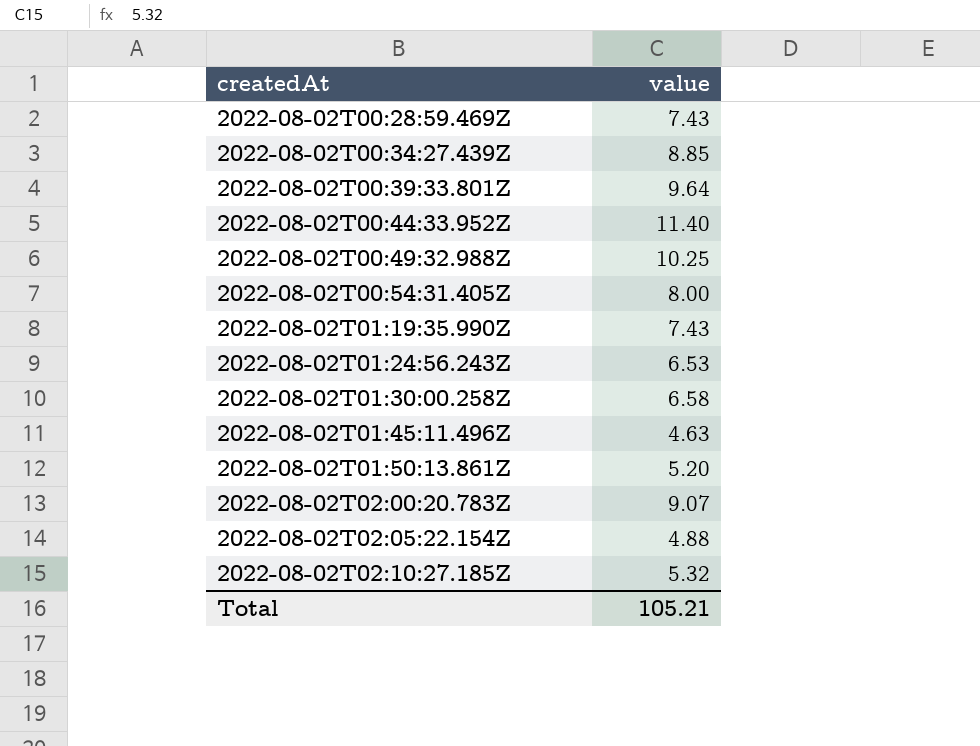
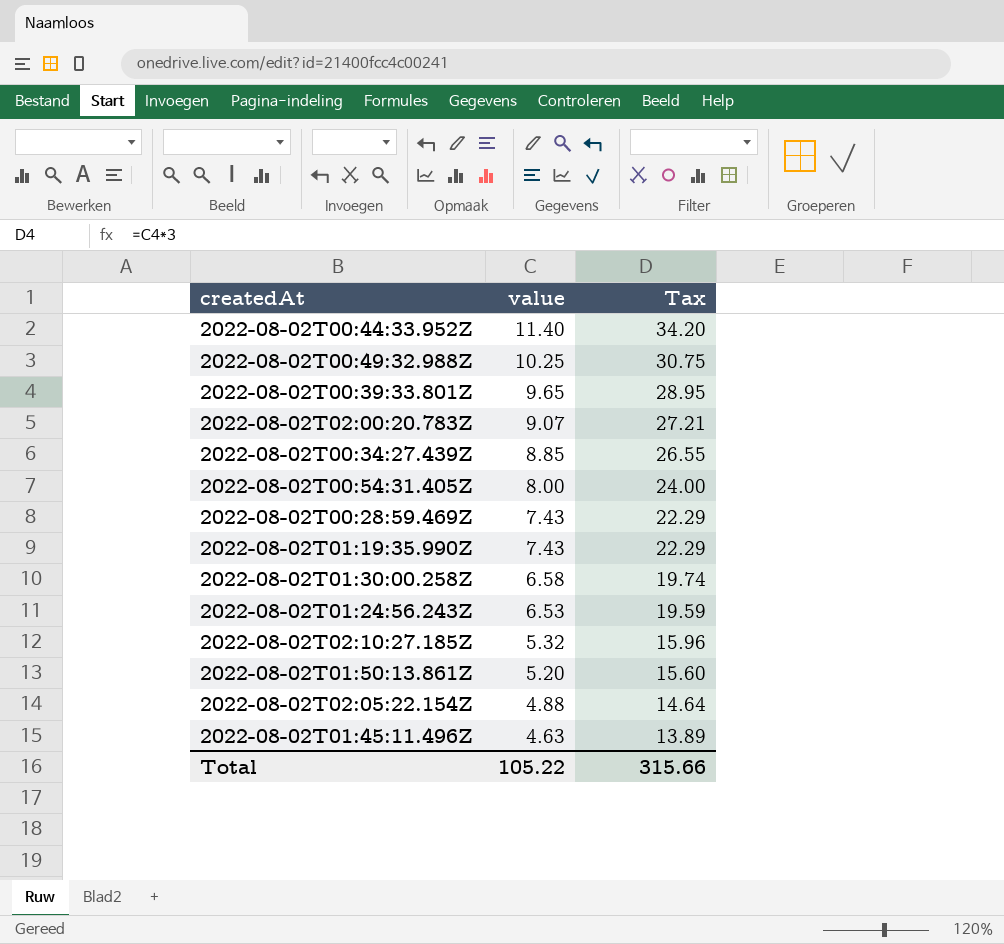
row order: createdAt ascending -> value descending
column Tax | formula: none -> [value] * 3
2022-08-02T00:39:33.801Z | value: 9.64 -> 9.65
Total | value: 105.21 -> 105.22

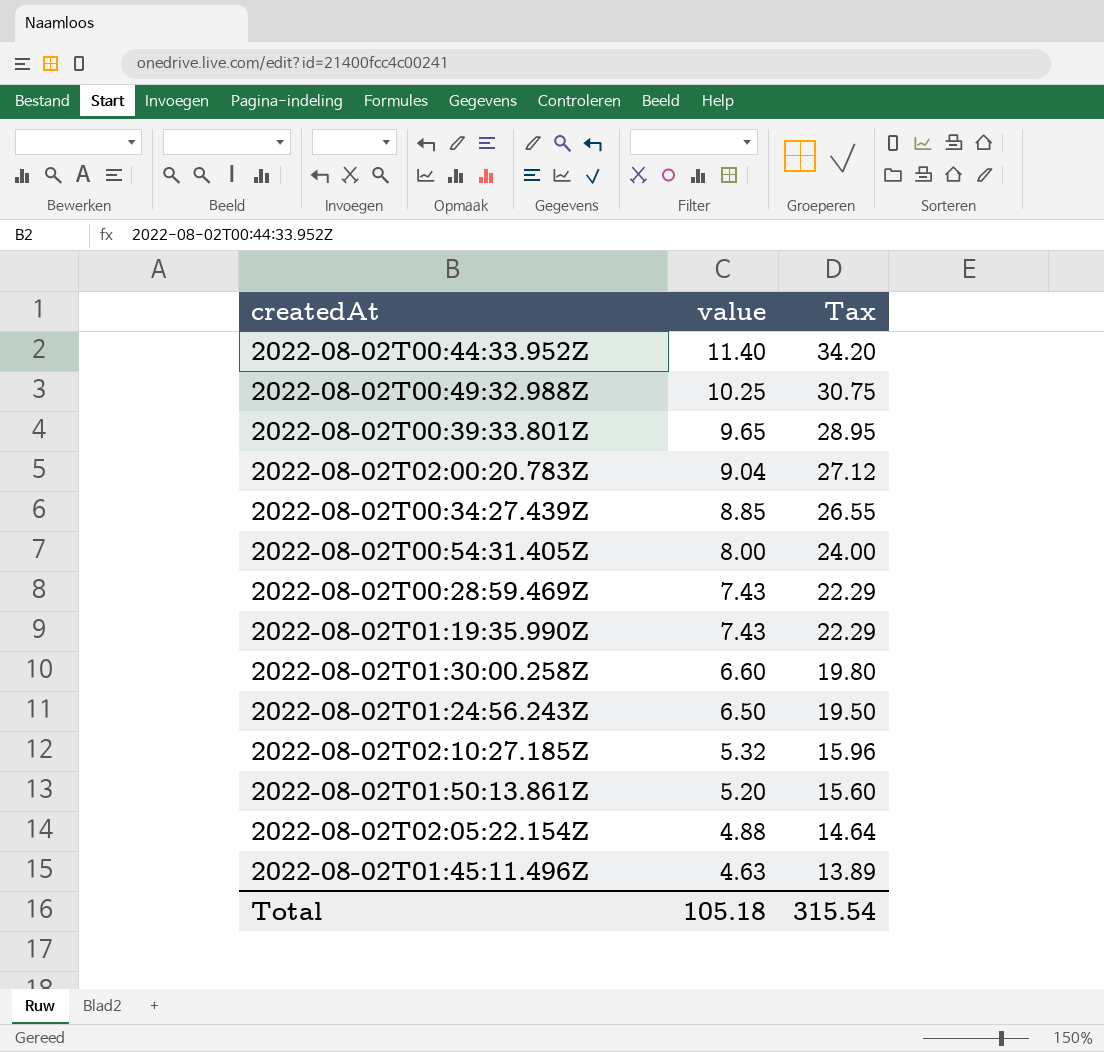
2022-08-02T02:00:20.783Z | value: 9.07 -> 9.04
2022-08-02T02:00:20.783Z | Tax: 27.21 -> 27.12
2022-08-02T01:30:00.258Z | value: 6.58 -> 6.60
2022-08-02T01:30:00.258Z | Tax: 19.74 -> 19.80
2022-08-02T01:24:56.243Z | value: 6.53 -> 6.50
2022-08-02T01:24:56.243Z | Tax: 19.59 -> 19.50
Total | value: 105.22 -> 105.18
Total | Tax: 315.66 -> 315.54

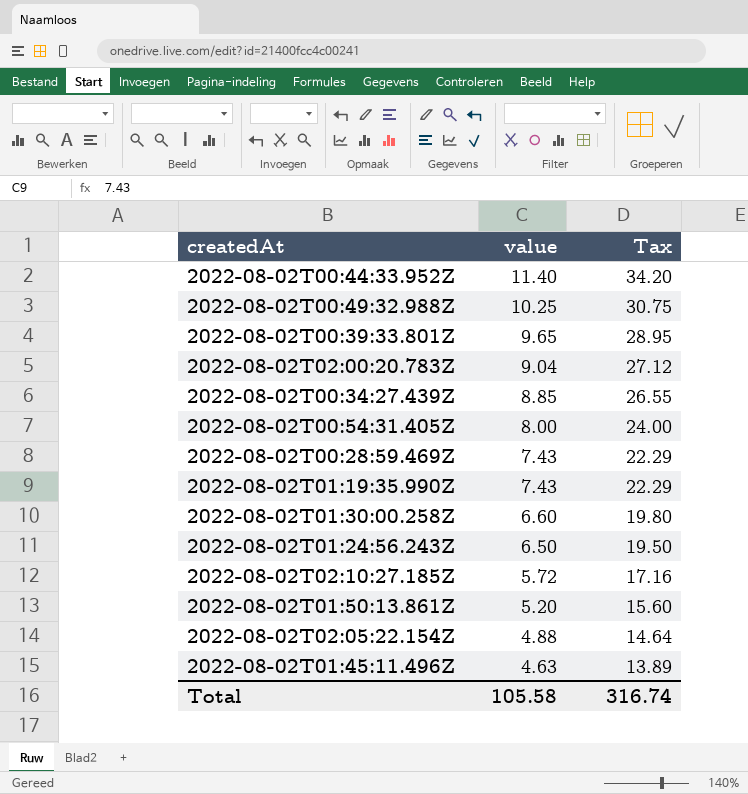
2022-08-02T02:10:27.185Z | value: 5.32 -> 5.72
2022-08-02T02:10:27.185Z | Tax: 15.96 -> 17.16
Total | value: 105.18 -> 105.58
Total | Tax: 315.54 -> 316.74

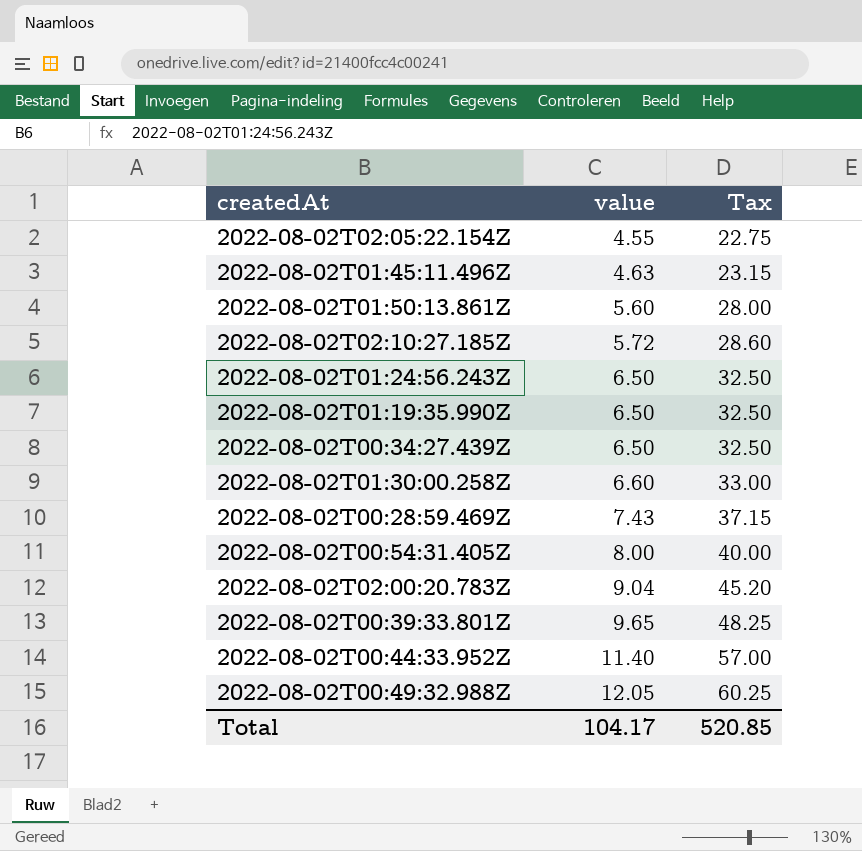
row order: value descending -> value ascending
column Tax | formula: [value] * 3 -> [value] * 5
2022-08-02T02:05:22.154Z | value: 4.88 -> 4.55
2022-08-02T01:50:13.861Z | value: 5.20 -> 5.60
2022-08-02T01:19:35.990Z | value: 7.43 -> 6.50
2022-08-02T00:34:27.439Z | value: 8.85 -> 6.50
2022-08-02T00:49:32.988Z | value: 10.25 -> 12.05
Total | value: 105.58 -> 104.17
Total | Tax: 316.74 -> 520.85

